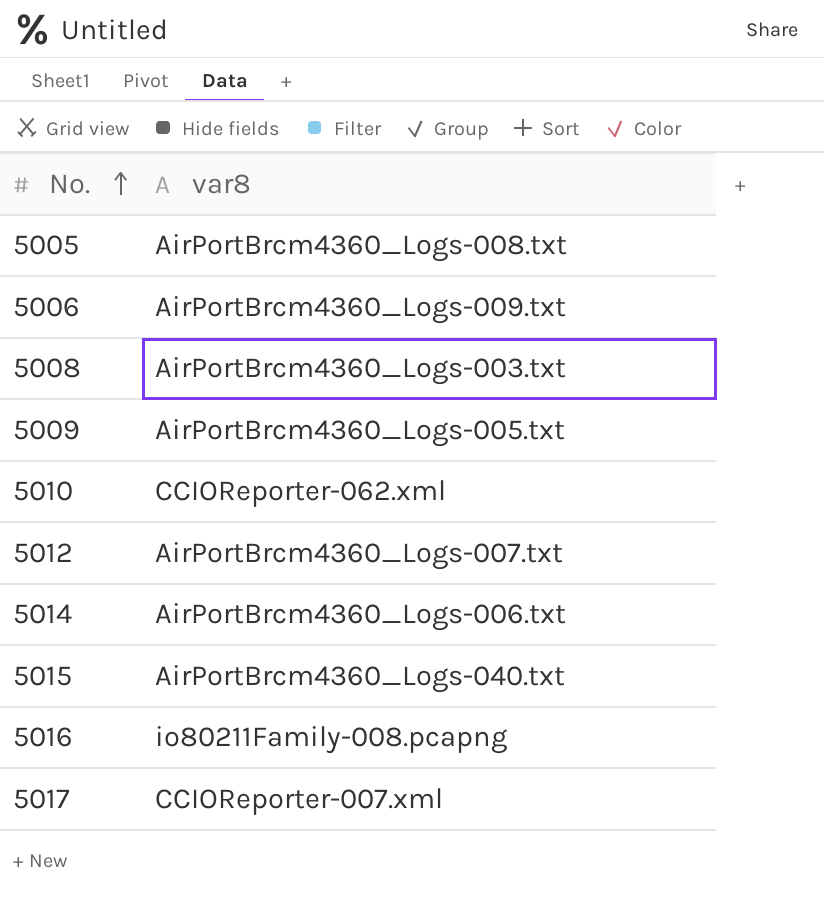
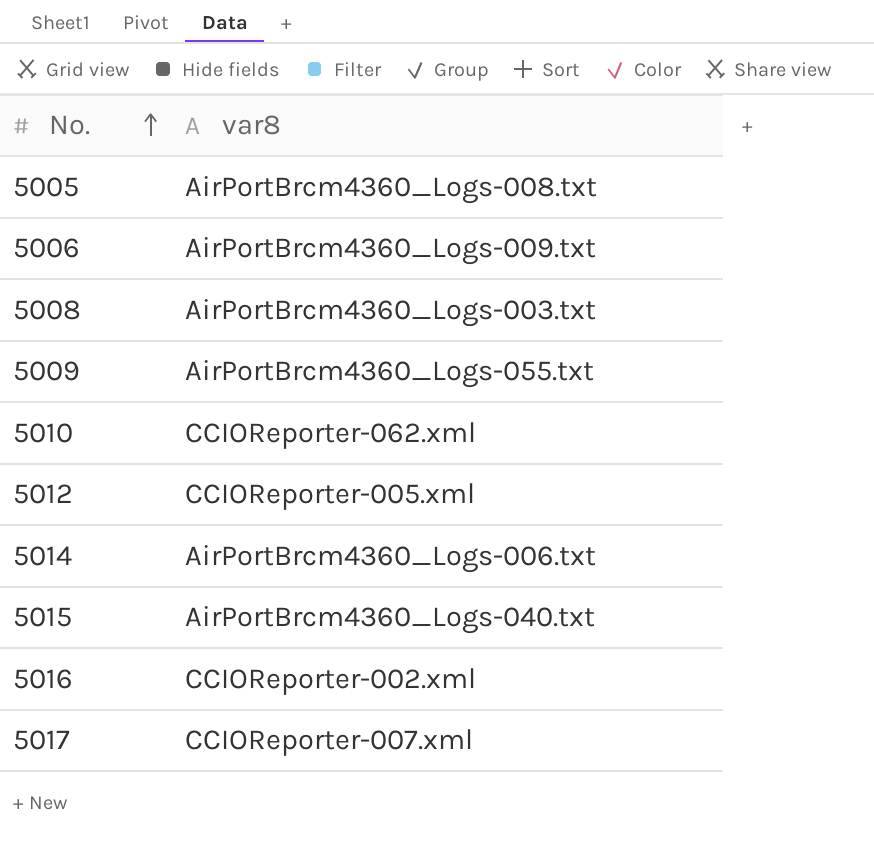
5009 | var8: AirPortBrcm4360_Logs-005.txt -> AirPortBrcm4360_Logs-055.txt
5012 | var8: AirPortBrcm4360_Logs-007.txt -> CCIOReporter-005.xml
5016 | var8: io80211Family-008.pcapng -> CCIOReporter-002.xml

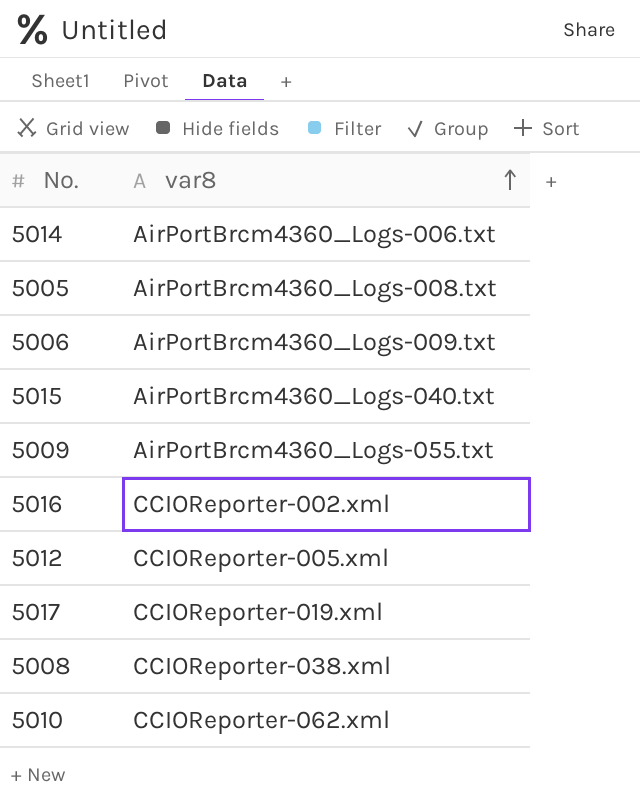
row order: No. ascending -> var8 ascending
5017 | var8: CCIOReporter-007.xml -> CCIOReporter-019.xml
5008 | var8: AirPortBrcm4360_Logs-003.txt -> CCIOReporter-038.xml

